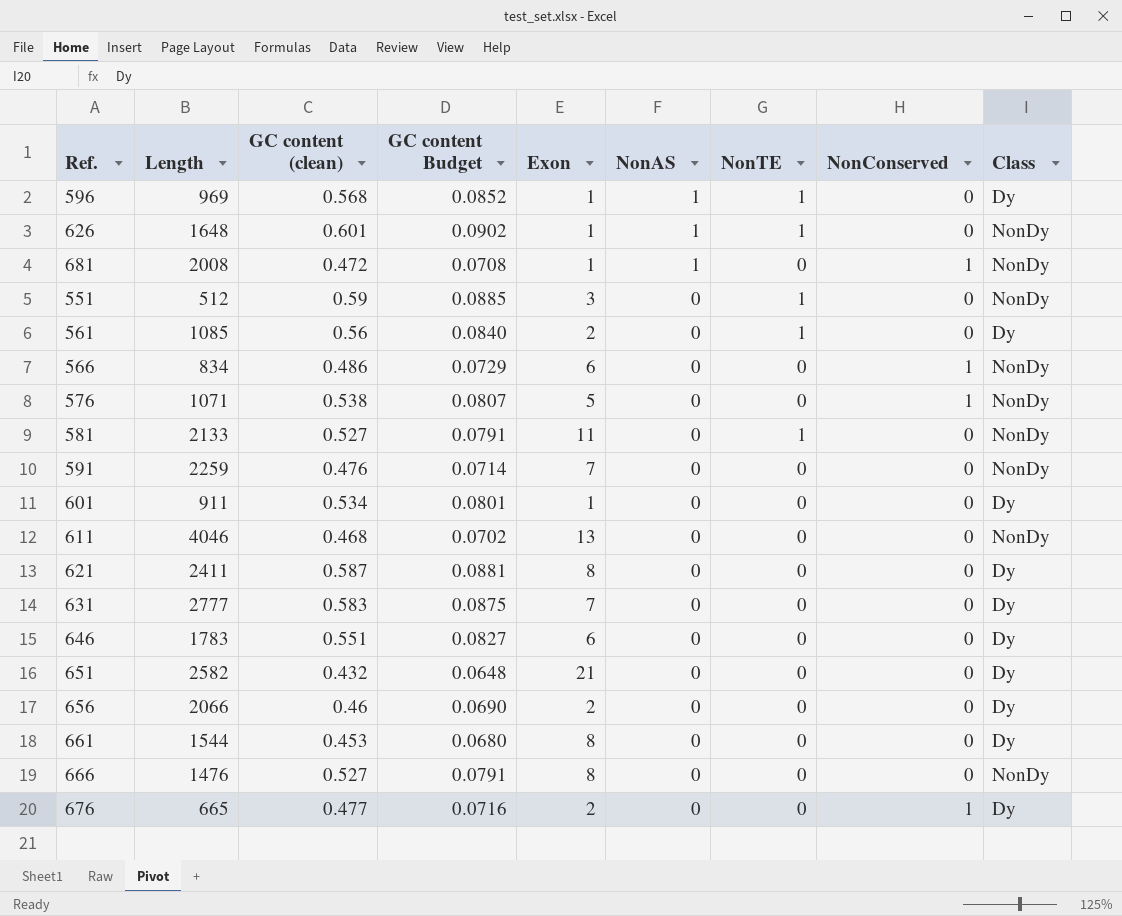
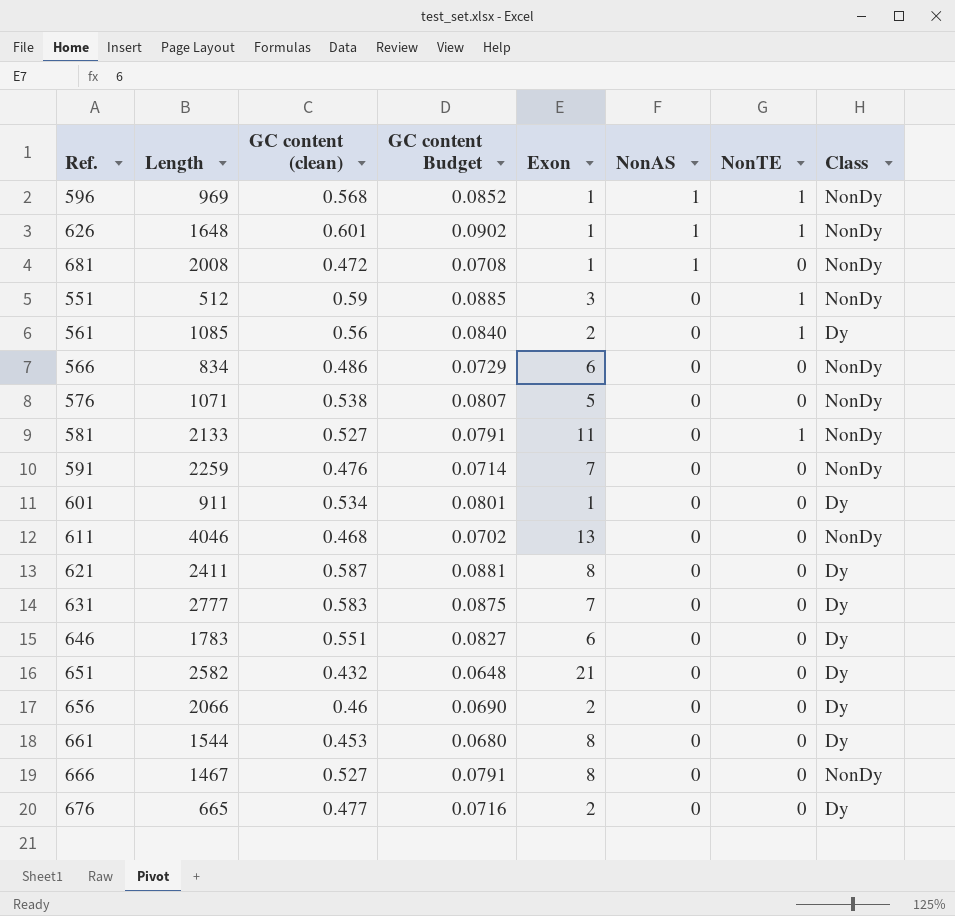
column NonConserved | position: 8 -> none
596 | Class: Dy -> NonDy
666 | Length: 1476 -> 1467

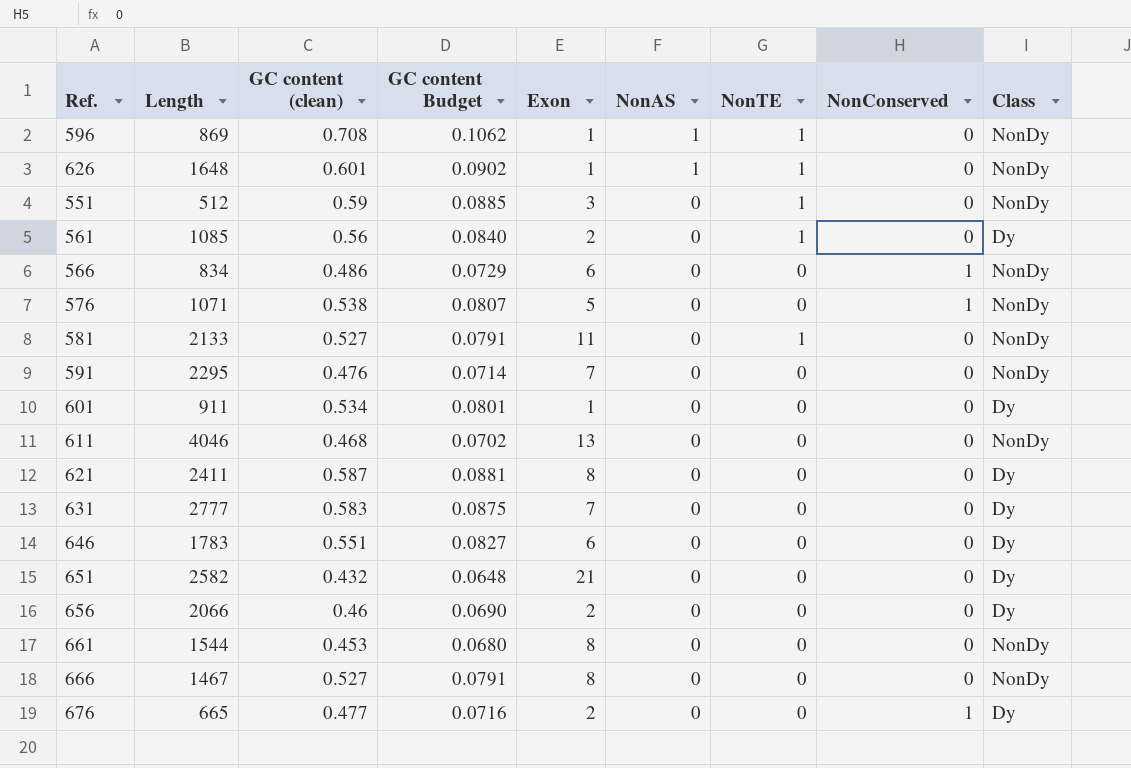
column NonConserved | position: none -> 8
row 681: 2008 | 0.472 | 0.0708 | 1 | 1 | 0 | NonDy -> none
596 | Length: 969 -> 869
596 | GC content (clean): 0.568 -> 0.708
596 | GC content Budget: 0.0852 -> 0.1062
591 | Length: 2259 -> 2295
661 | Class: Dy -> NonDy

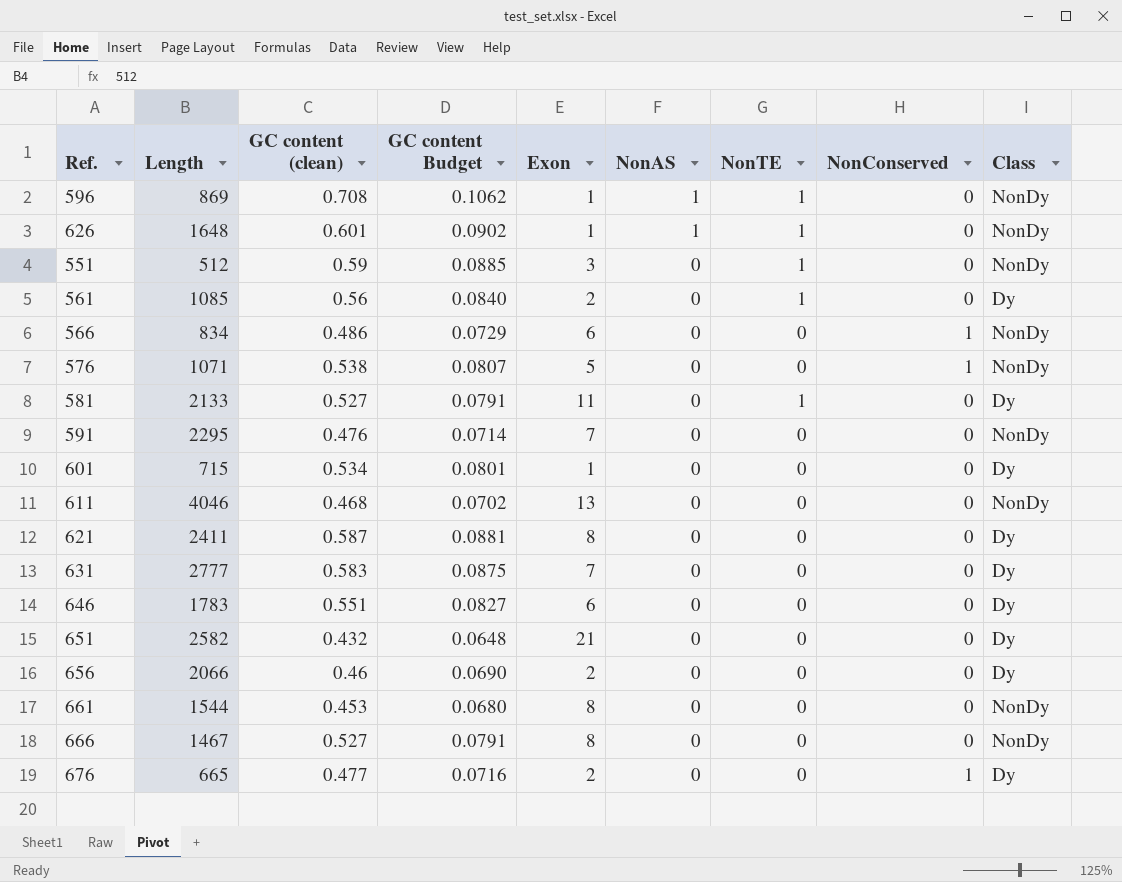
581 | Class: NonDy -> Dy
601 | Length: 911 -> 715

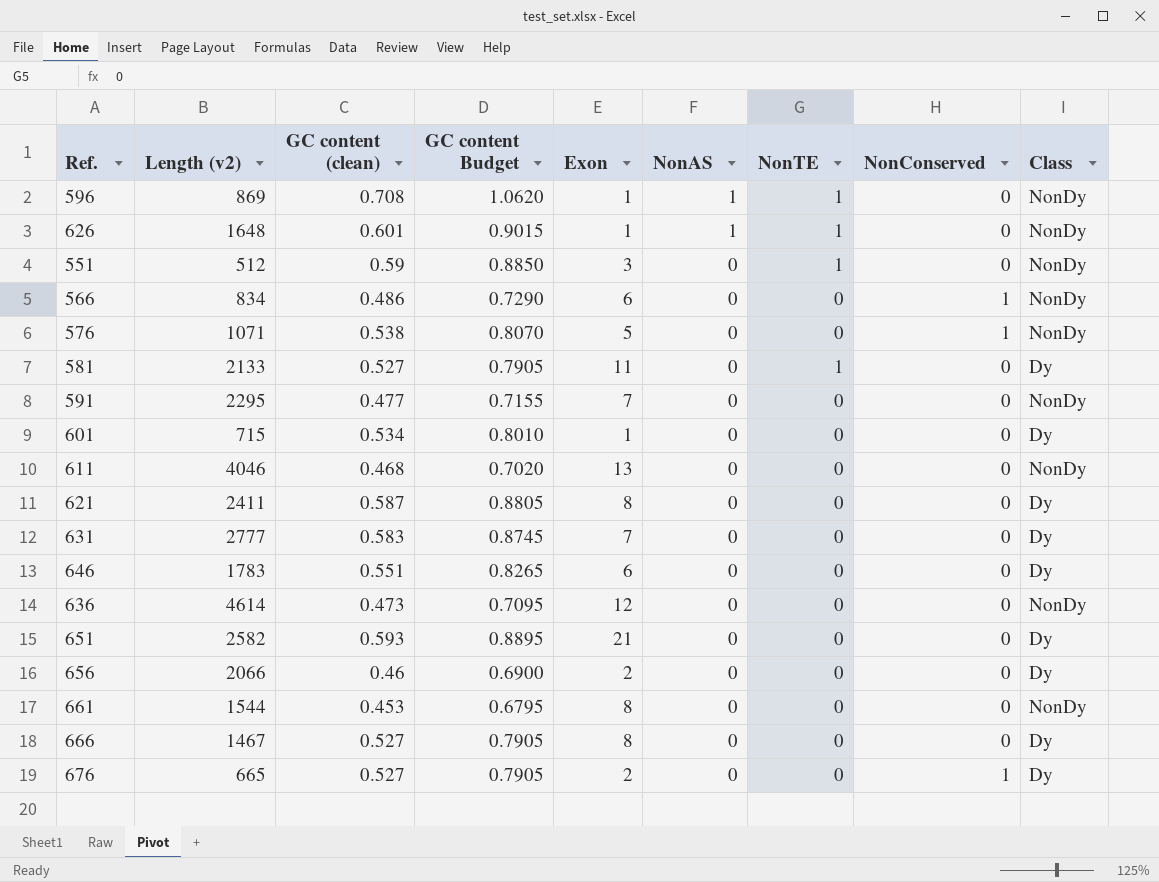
column name: Length -> Length (v2)
column GC content Budget | formula: [GC content (clean)] * 0.15 -> [GC content (clean)] * 1.5
row 561: 1085 | 0.56 | 0.0840 | 2 | 0 | 1 | 0 | Dy -> none
591 | GC content (clean): 0.476 -> 0.477
row 636: none -> 4614 | 0.473 | 0.7095 | 12 | 0 | 0 | 0 | NonDy
651 | GC content (clean): 0.432 -> 0.593
666 | Class: NonDy -> Dy
676 | GC content (clean): 0.477 -> 0.527

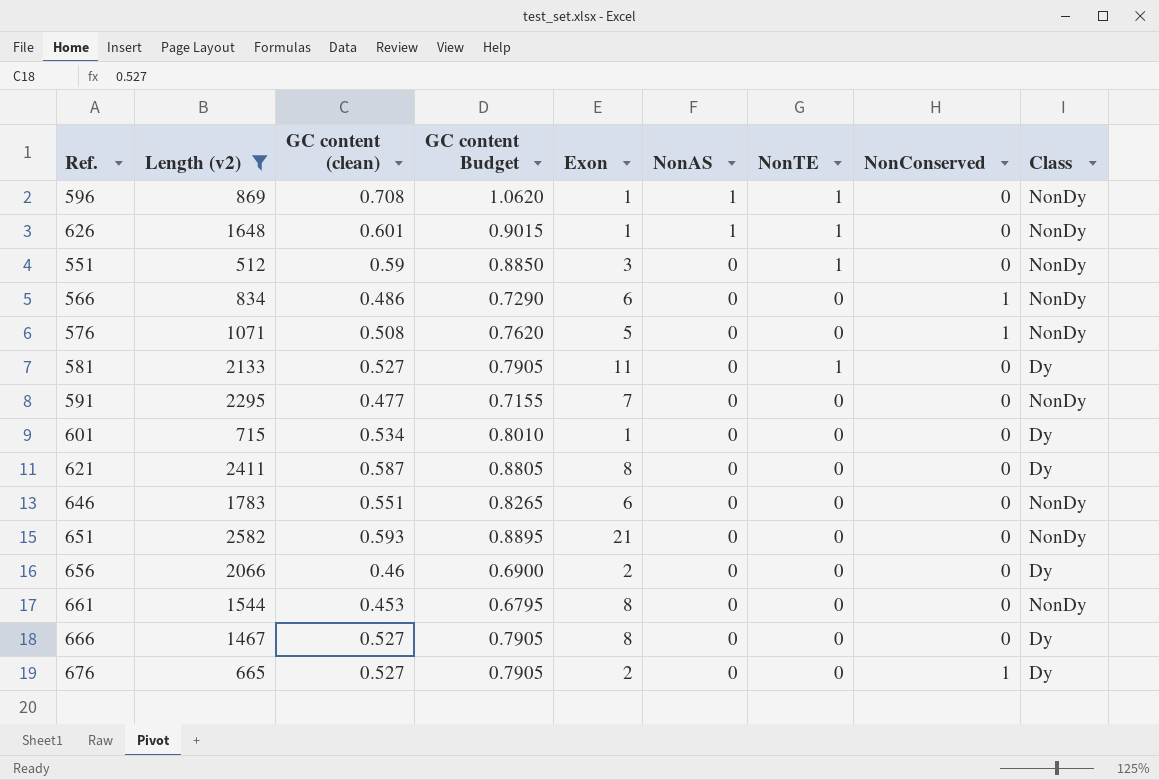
filter: none -> Length (v2) <= 2582
576 | GC content (clean): 0.538 -> 0.508
576 | GC content Budget: 0.8070 -> 0.7620
646 | Class: Dy -> NonDy
651 | Class: Dy -> NonDy

